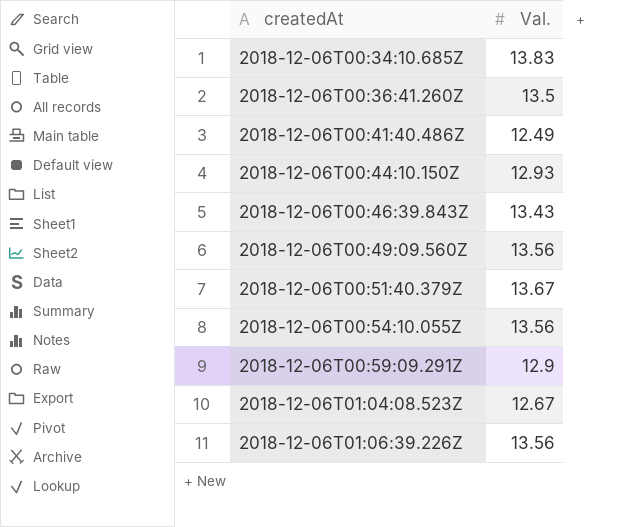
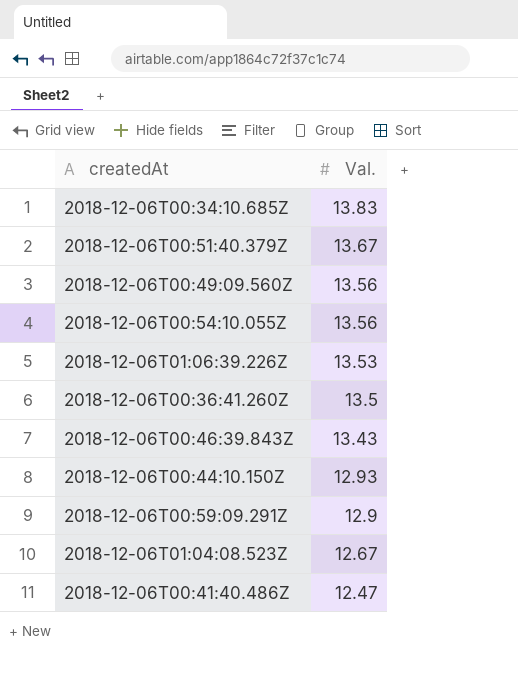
row order: createdAt ascending -> Val. descending
2018-12-06T01:06:39.226Z | Val.: 13.56 -> 13.53
2018-12-06T00:41:40.486Z | Val.: 12.49 -> 12.47

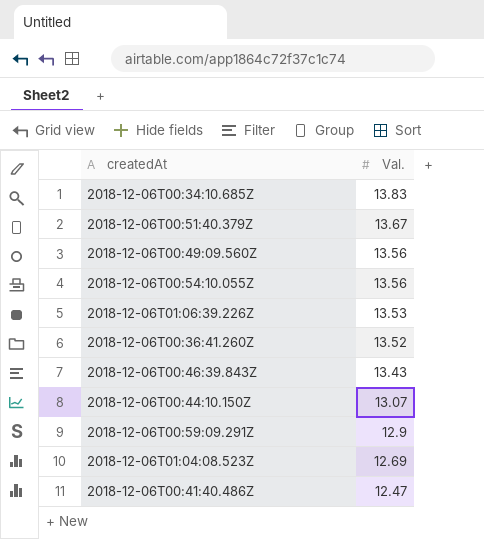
2018-12-06T00:36:41.260Z | Val.: 13.5 -> 13.52
2018-12-06T00:44:10.150Z | Val.: 12.93 -> 13.07
2018-12-06T01:04:08.523Z | Val.: 12.67 -> 12.69

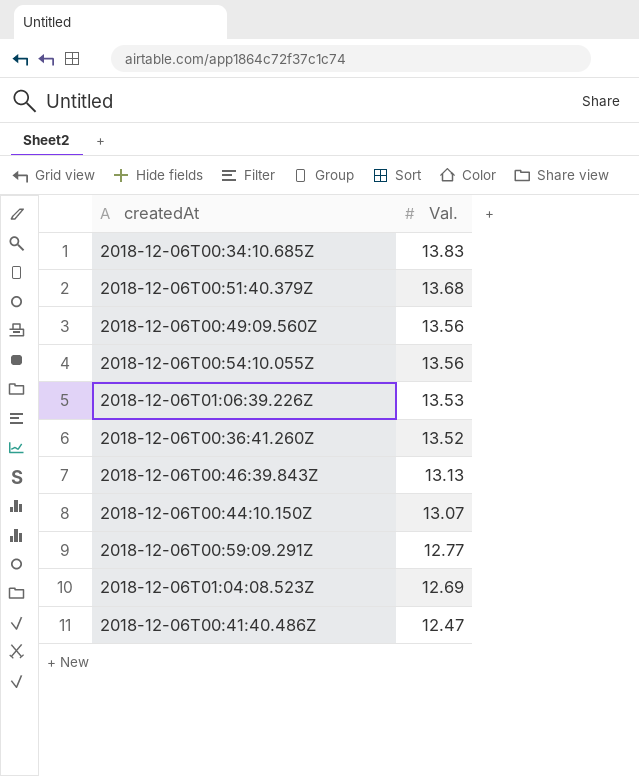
2018-12-06T00:51:40.379Z | Val.: 13.67 -> 13.68
2018-12-06T00:46:39.843Z | Val.: 13.43 -> 13.13
2018-12-06T00:59:09.291Z | Val.: 12.9 -> 12.77

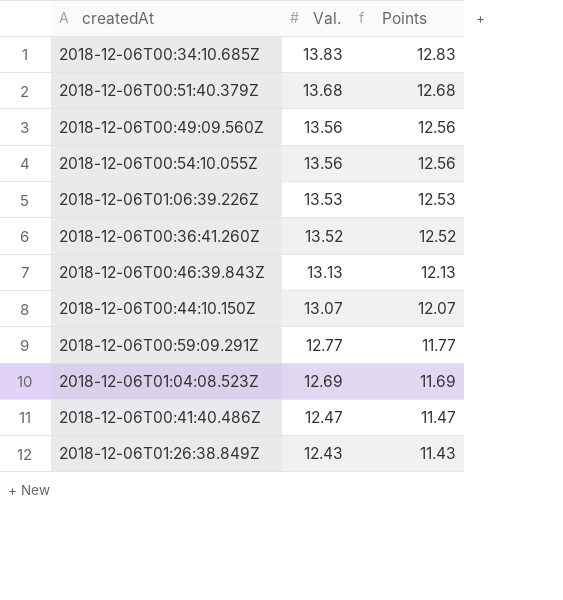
column Points | formula: none -> [Val.] - 1
row 2018-12-06T01:26:38.849Z: none -> 12.43 | 11.43

